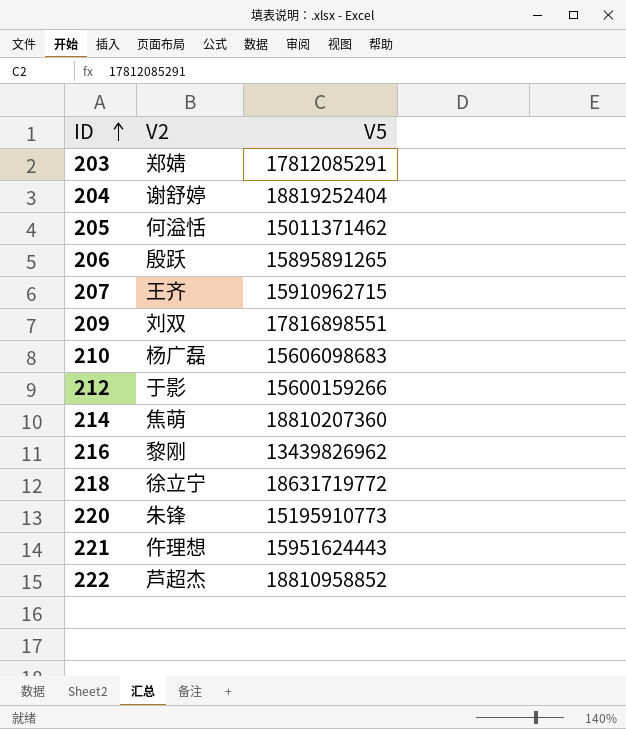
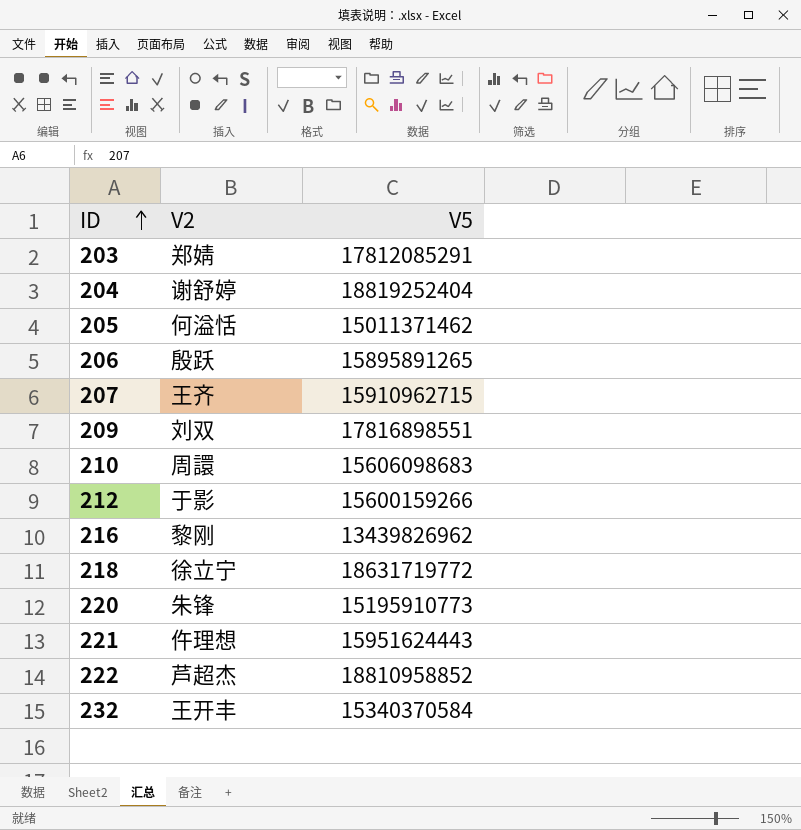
row 214: 焦萌 | 18810207360 -> none
210 | V2: 杨广磊 -> 周譞
row 232: none -> 王开丰 | 15340370584

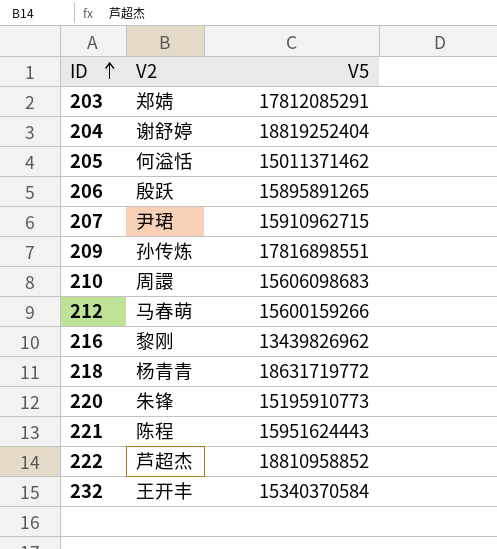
207 | V2: 王齐 -> 尹珺
209 | V2: 刘双 -> 孙传炼
212 | V2: 于影 -> 马春萌
218 | V2: 徐立宁 -> 杨青青
221 | V2: 仵理想 -> 陈程

